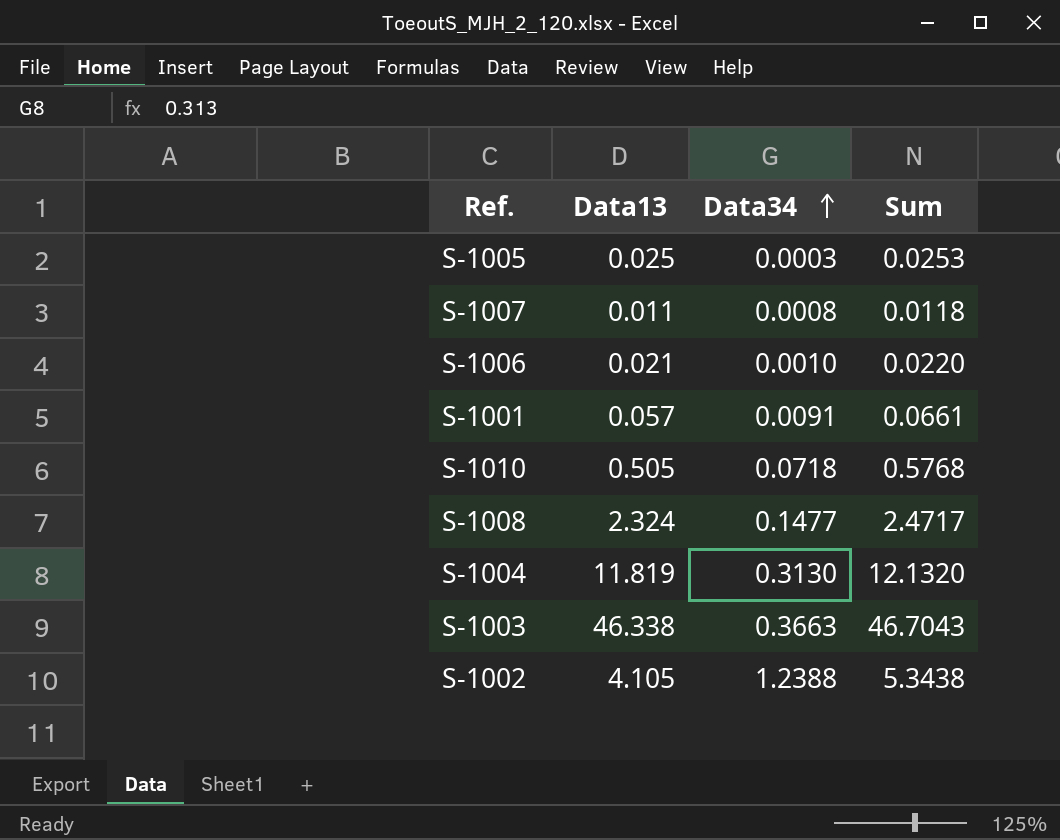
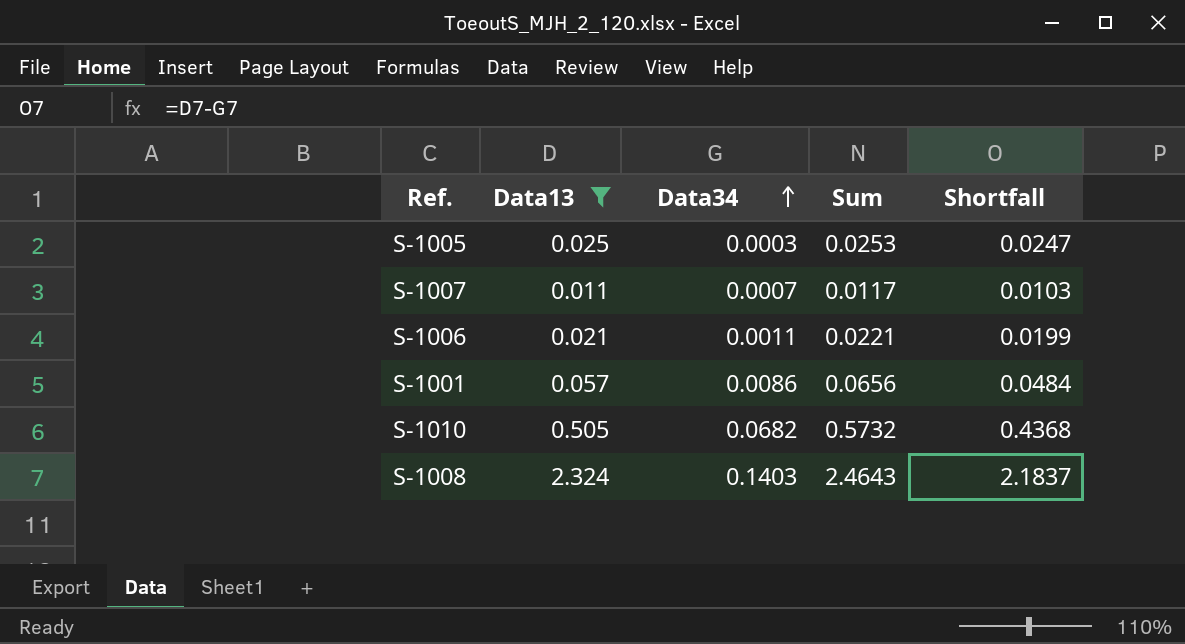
filter: none -> Data13 <= 2.324
column Shortfall | formula: none -> [Data13] - [Data34]
S-1007 | Data34: 0.0008 -> 0.0007
S-1007 | Sum: 0.0118 -> 0.0117
S-1006 | Data34: 0.0010 -> 0.0011
S-1006 | Sum: 0.0220 -> 0.0221
S-1001 | Data34: 0.0091 -> 0.0086
S-1001 | Sum: 0.0661 -> 0.0656
S-1010 | Data34: 0.0718 -> 0.0682
S-1010 | Sum: 0.5768 -> 0.5732
S-1008 | Data34: 0.1477 -> 0.1403
S-1008 | Sum: 2.4717 -> 2.4643

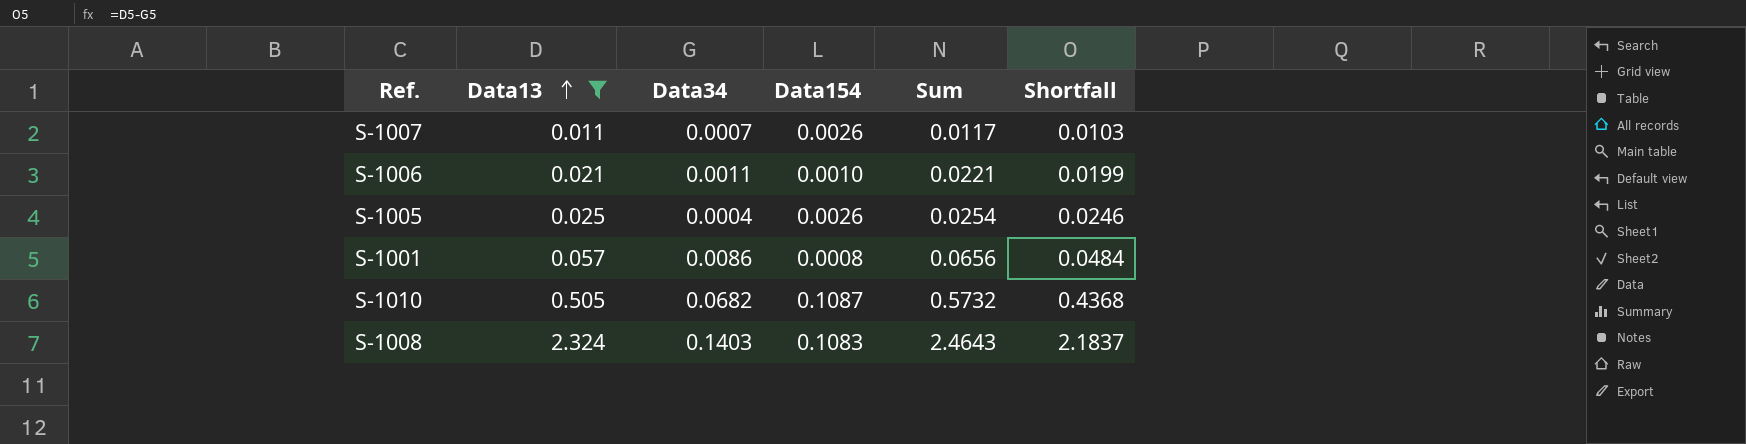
row order: Data34 ascending -> Data13 ascending
column Data154 | position: none -> 4
S-1005 | Data34: 0.0003 -> 0.0004
S-1005 | Sum: 0.0253 -> 0.0254
S-1005 | Shortfall: 0.0247 -> 0.0246

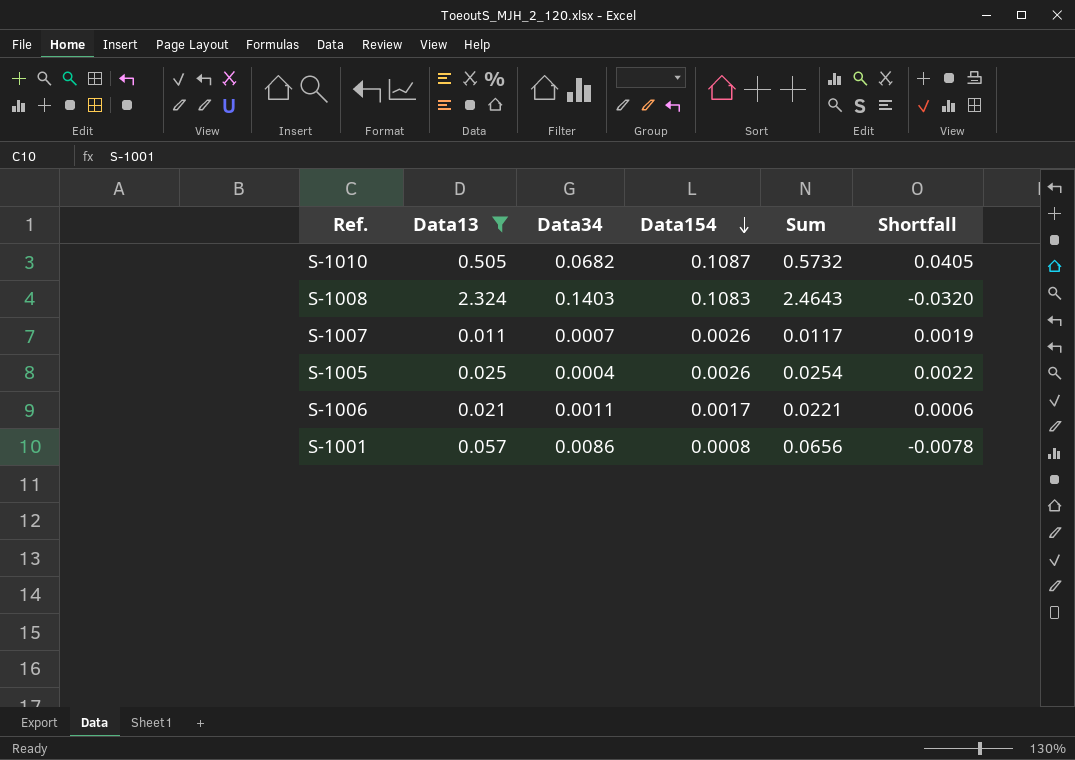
row order: Data13 ascending -> Data154 descending
column Shortfall | formula: [Data13] - [Data34] -> [Data154] - [Data34]
S-1006 | Data154: 0.0010 -> 0.0017

